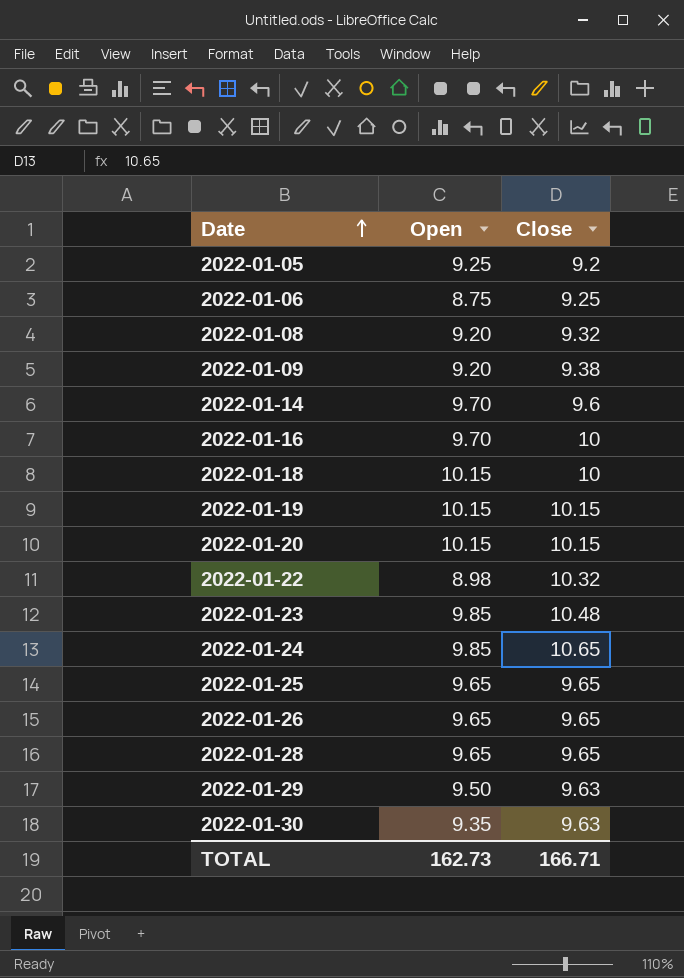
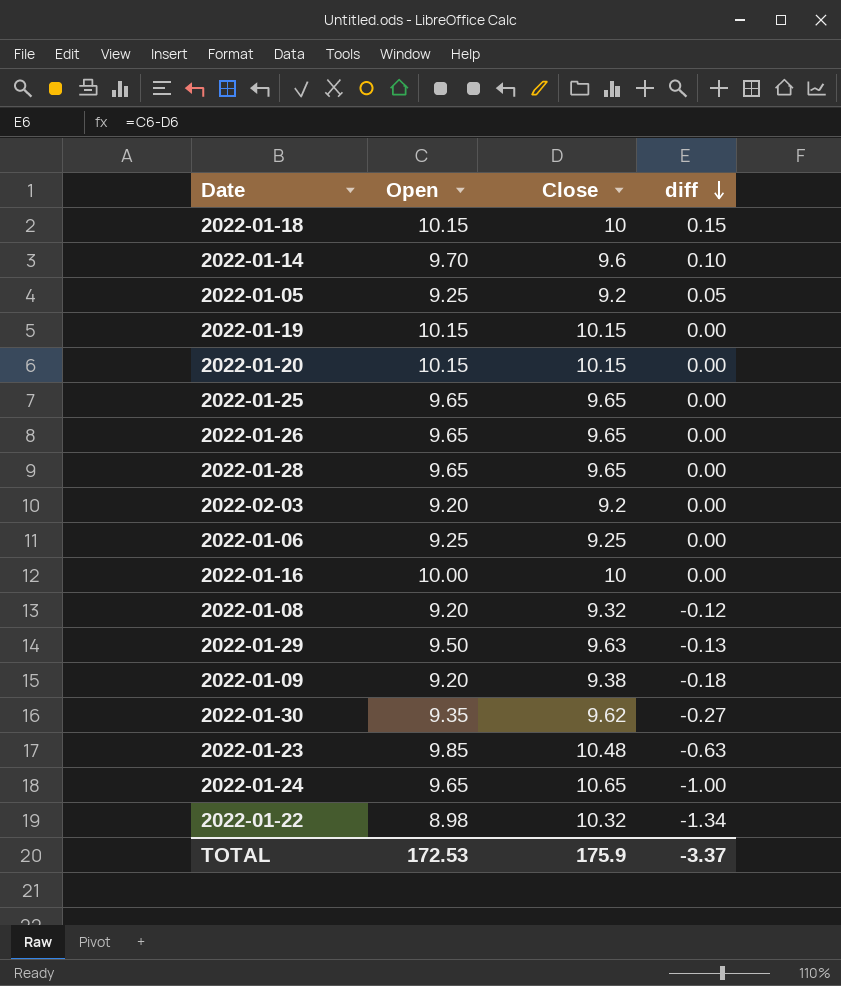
row order: Date ascending -> diff descending
column diff | formula: none -> [Open] - [Close]
row 2022-02-03: none -> 9.20 | 9.2 | 0.00
2022-01-06 | Open: 8.75 -> 9.25
2022-01-16 | Open: 9.70 -> 10.00
2022-01-30 | Close: 9.63 -> 9.62
2022-01-24 | Open: 9.85 -> 9.65
TOTAL | Open: 162.73 -> 172.53
TOTAL | Close: 166.71 -> 175.9

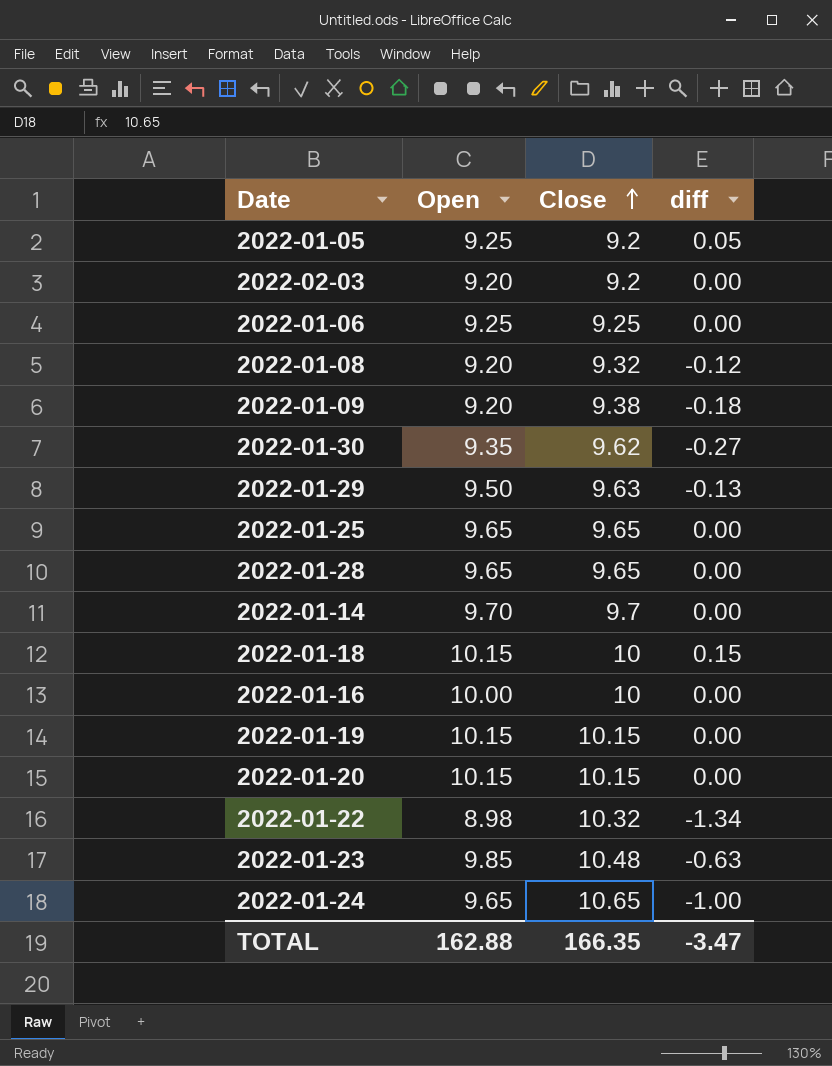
row order: diff descending -> Close ascending
row 2022-01-26: 9.65 | 9.65 | 0.00 -> none
2022-01-14 | Close: 9.6 -> 9.7
2022-01-14 | diff: 0.10 -> 0.00
TOTAL | Open: 172.53 -> 162.88
TOTAL | Close: 175.9 -> 166.35
TOTAL | diff: -3.37 -> -3.47

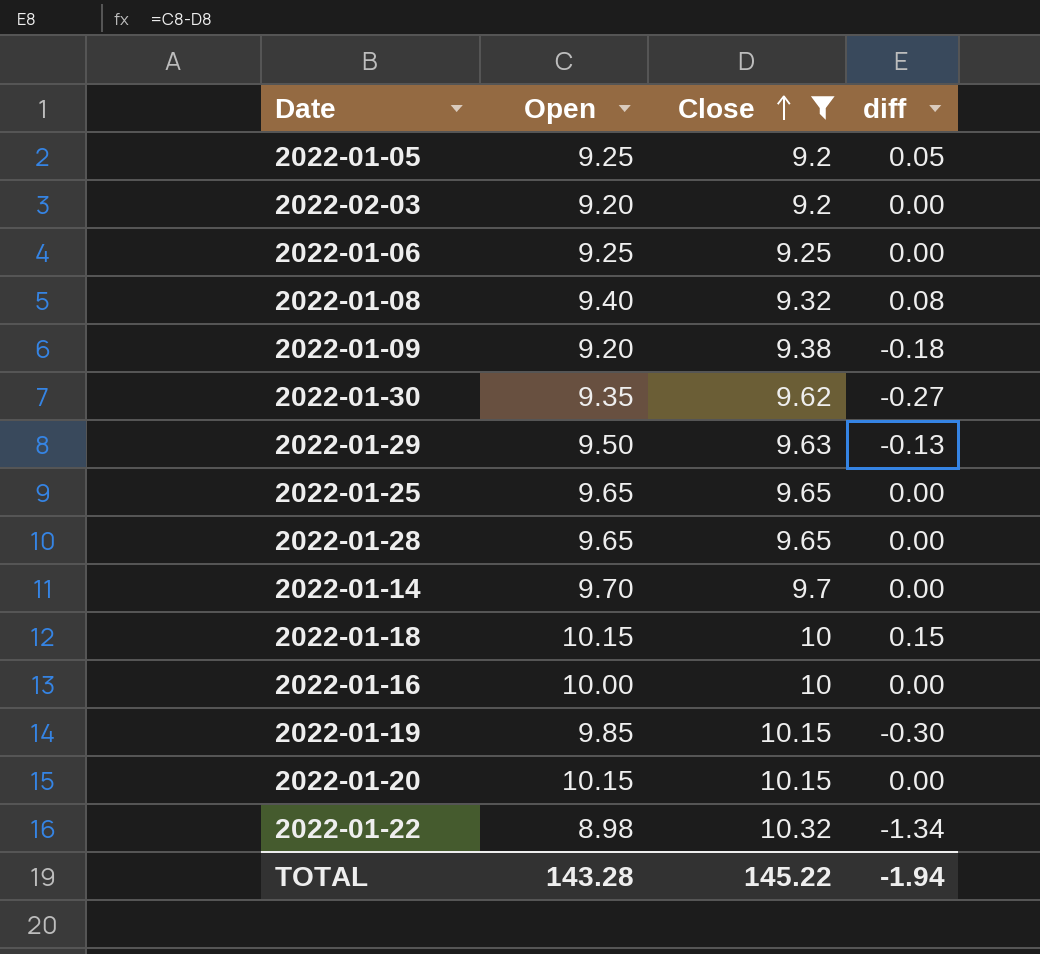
filter: none -> Close <= 10.32
2022-01-08 | Open: 9.20 -> 9.40
2022-01-08 | diff: -0.12 -> 0.08
2022-01-19 | Open: 10.15 -> 9.85
2022-01-19 | diff: 0.00 -> -0.30
TOTAL | Open: 162.88 -> 143.28
TOTAL | Close: 166.35 -> 145.22
TOTAL | diff: -3.47 -> -1.94

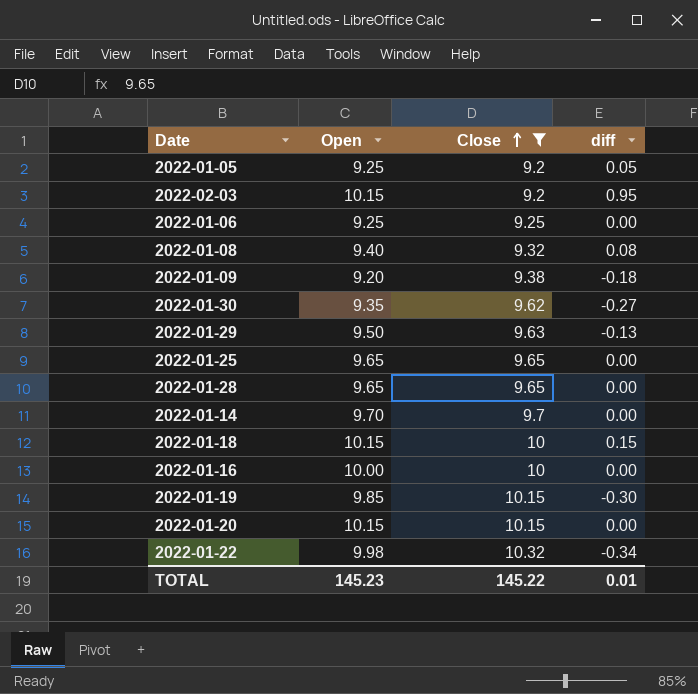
2022-02-03 | Open: 9.20 -> 10.15
2022-02-03 | diff: 0.00 -> 0.95
2022-01-22 | Open: 8.98 -> 9.98
2022-01-22 | diff: -1.34 -> -0.34
TOTAL | Open: 143.28 -> 145.23
TOTAL | diff: -1.94 -> 0.01

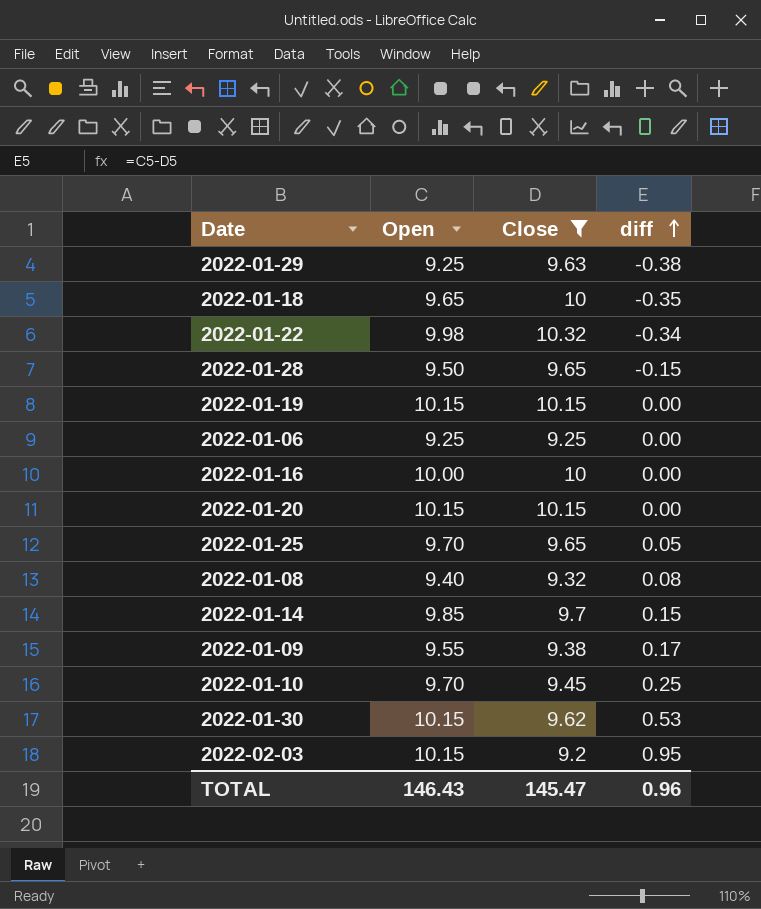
row order: Close ascending -> diff ascending
row 2022-01-05: 9.25 | 9.2 | 0.05 -> none
2022-01-29 | Open: 9.50 -> 9.25
2022-01-29 | diff: -0.13 -> -0.38
2022-01-18 | Open: 10.15 -> 9.65
2022-01-18 | diff: 0.15 -> -0.35
2022-01-28 | Open: 9.65 -> 9.50
2022-01-28 | diff: 0.00 -> -0.15
2022-01-19 | Open: 9.85 -> 10.15
2022-01-19 | diff: -0.30 -> 0.00
2022-01-25 | Open: 9.65 -> 9.70
2022-01-25 | diff: 0.00 -> 0.05
2022-01-14 | Open: 9.70 -> 9.85
2022-01-14 | diff: 0.00 -> 0.15
2022-01-09 | Open: 9.20 -> 9.55
2022-01-09 | diff: -0.18 -> 0.17
row 2022-01-10: none -> 9.70 | 9.45 | 0.25
2022-01-30 | Open: 9.35 -> 10.15
2022-01-30 | diff: -0.27 -> 0.53
TOTAL | Open: 145.23 -> 146.43
TOTAL | Close: 145.22 -> 145.47
TOTAL | diff: 0.01 -> 0.96

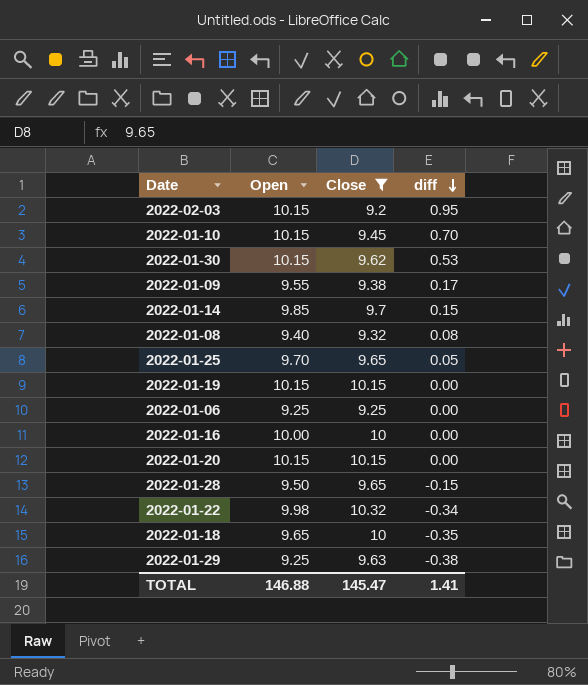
row order: diff ascending -> diff descending
2022-01-10 | Open: 9.70 -> 10.15
2022-01-10 | diff: 0.25 -> 0.70
TOTAL | Open: 146.43 -> 146.88
TOTAL | diff: 0.96 -> 1.41

